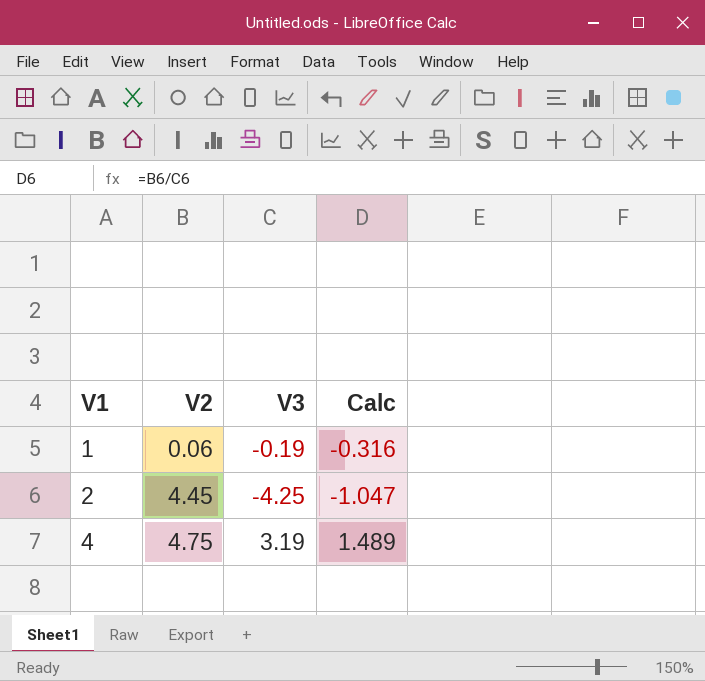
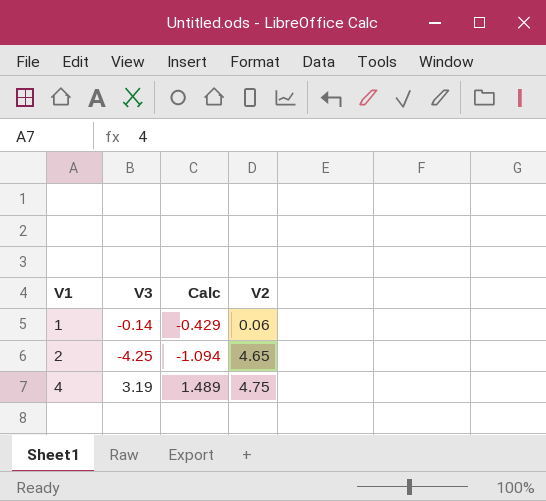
column V2 | position: 2 -> 4
1 | V3: -0.19 -> -0.14
1 | Calc: -0.316 -> -0.429
2 | Calc: -1.047 -> -1.094
2 | V2: 4.45 -> 4.65

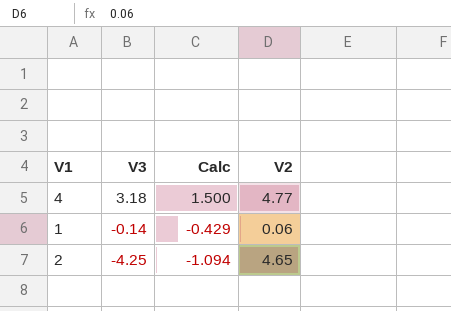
row order: V1 ascending -> V3 descending
4 | V3: 3.19 -> 3.18
4 | Calc: 1.489 -> 1.500
4 | V2: 4.75 -> 4.77

